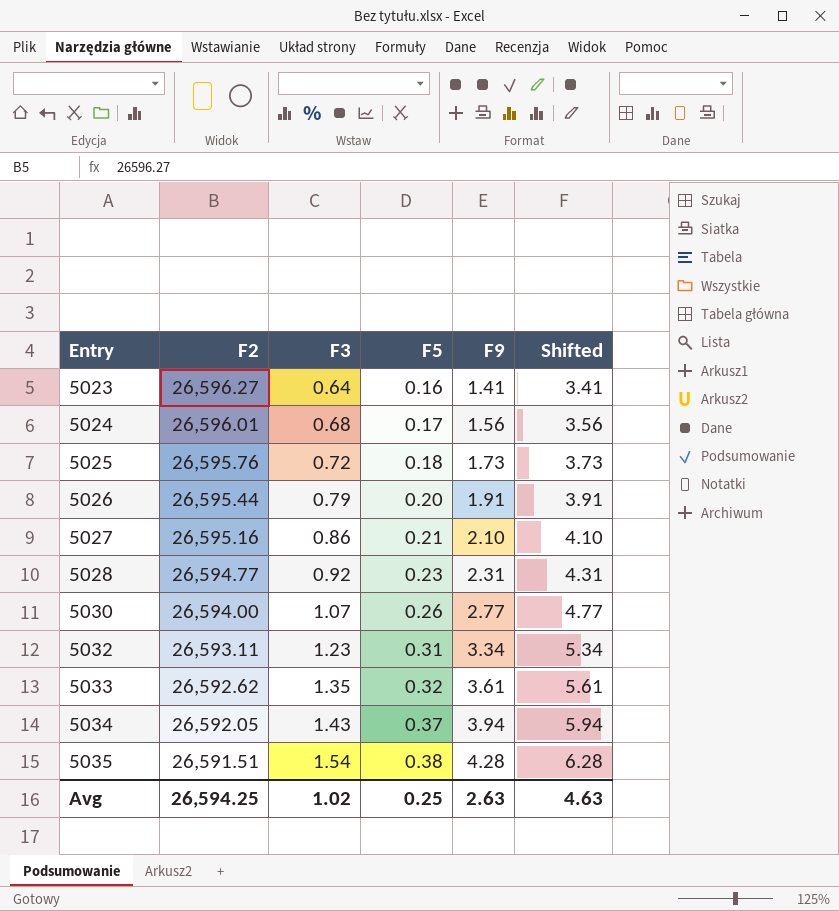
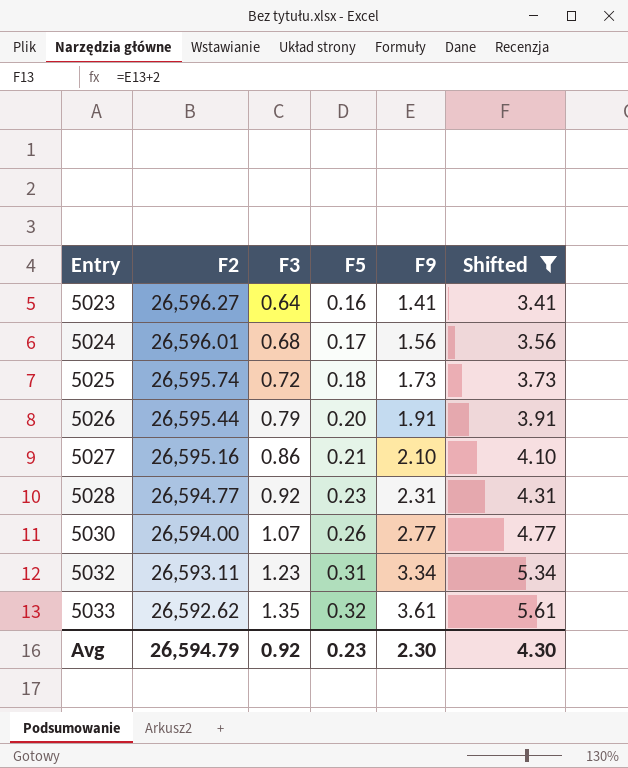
filter: none -> Shifted <= 5.61
5025 | F2: 26,595.76 -> 26,595.74
Avg | F2: 26,594.25 -> 26,594.79
Avg | F3: 1.02 -> 0.92
Avg | F5: 0.25 -> 0.23
Avg | F9: 2.63 -> 2.30
Avg | Shifted: 4.63 -> 4.30

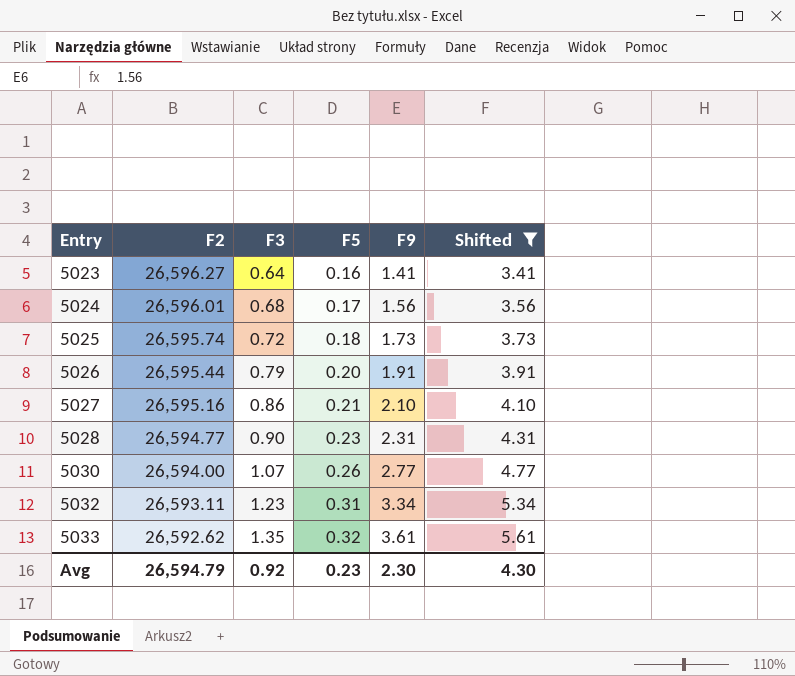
5028 | F3: 0.92 -> 0.90

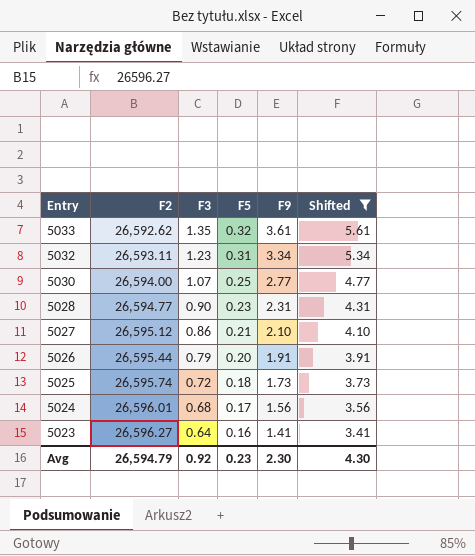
row order: Entry ascending -> Entry descending
5030 | F5: 0.26 -> 0.25
5027 | F2: 26,595.16 -> 26,595.12

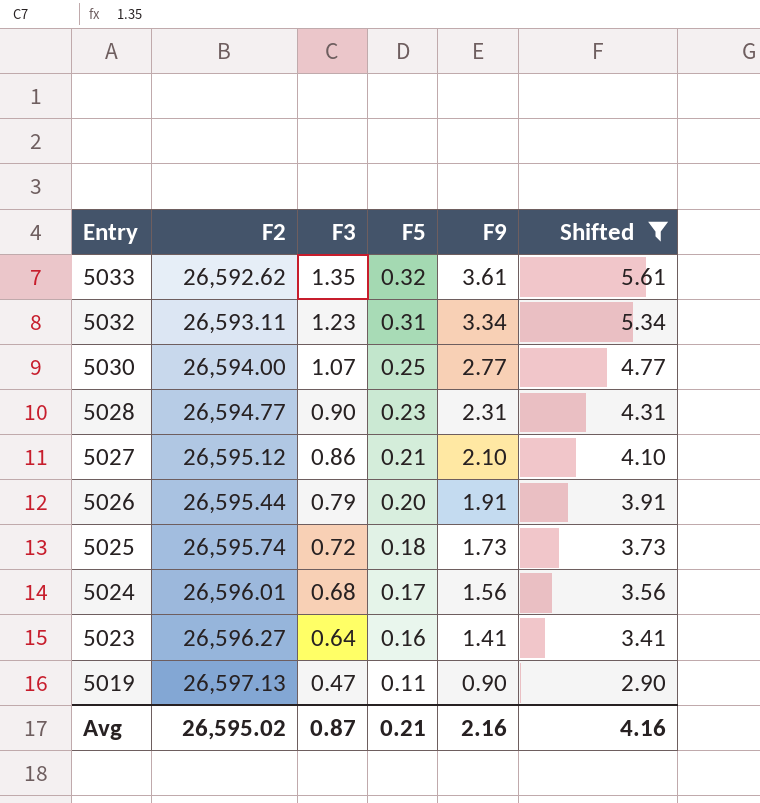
row 5019: none -> 26,597.13 | 0.47 | 0.11 | 0.90 | 2.90
Avg | F2: 26,594.79 -> 26,595.02
Avg | F3: 0.92 -> 0.87
Avg | F5: 0.23 -> 0.21
Avg | F9: 2.30 -> 2.16
Avg | Shifted: 4.30 -> 4.16

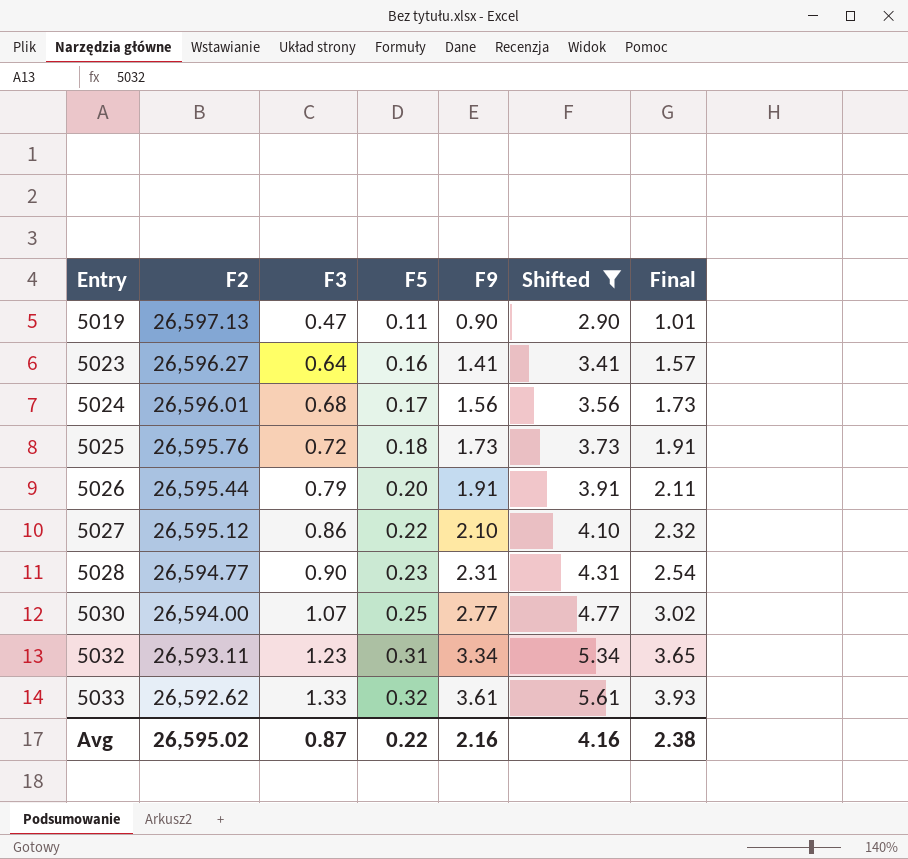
row order: Entry descending -> Entry ascending
column Final | formula: none -> [F5] + [F9]
5025 | F2: 26,595.74 -> 26,595.76
5027 | F5: 0.21 -> 0.22
5033 | F3: 1.35 -> 1.33
Avg | F5: 0.21 -> 0.22

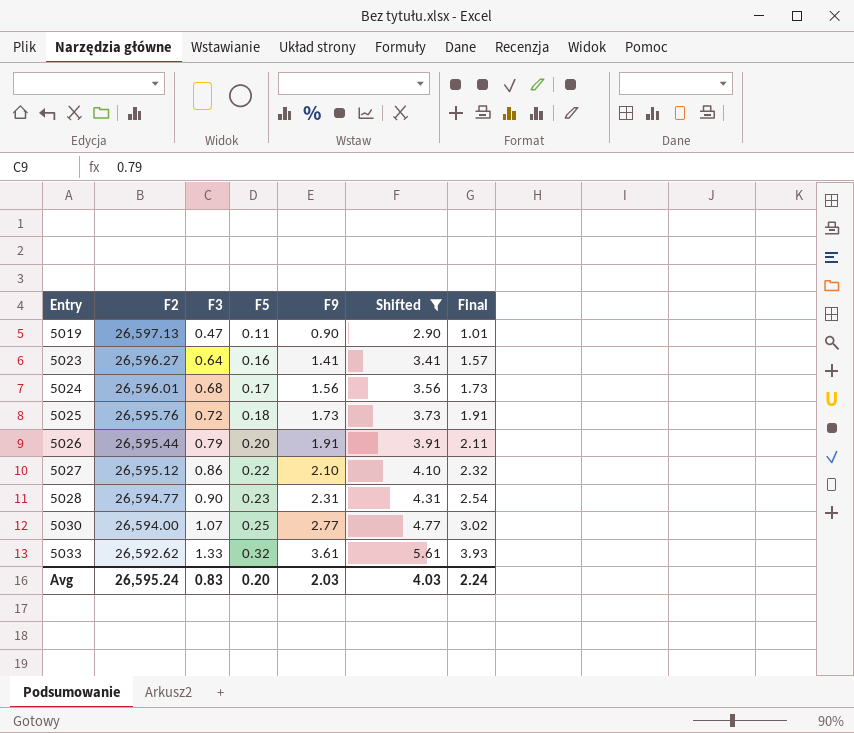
row 5032: 26,593.11 | 1.23 | 0.31 | 3.34 | 5.34 | 3.65 -> none
Avg | F2: 26,595.02 -> 26,595.24
Avg | F3: 0.87 -> 0.83
Avg | F5: 0.22 -> 0.20
Avg | F9: 2.16 -> 2.03
Avg | Shifted: 4.16 -> 4.03
Avg | Final: 2.38 -> 2.24

